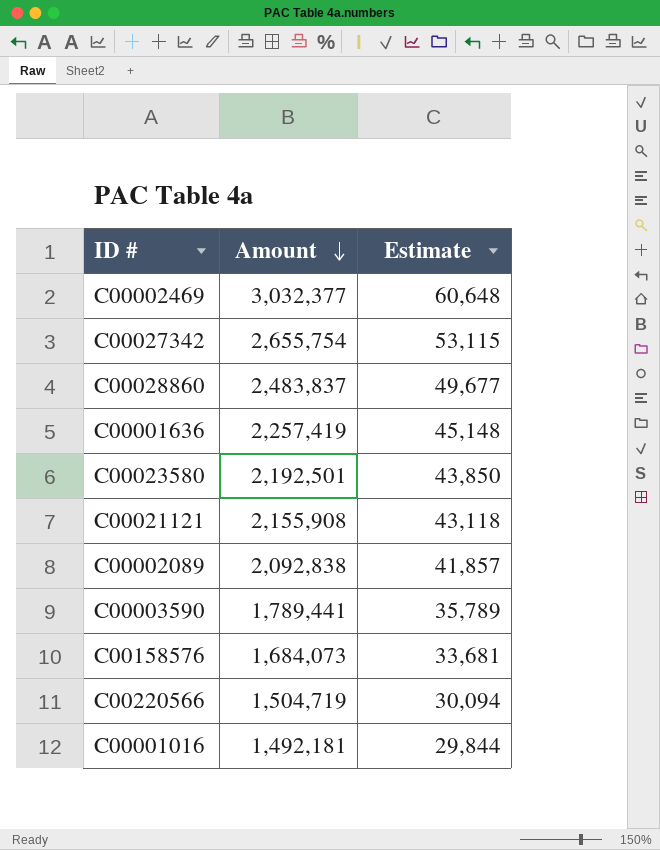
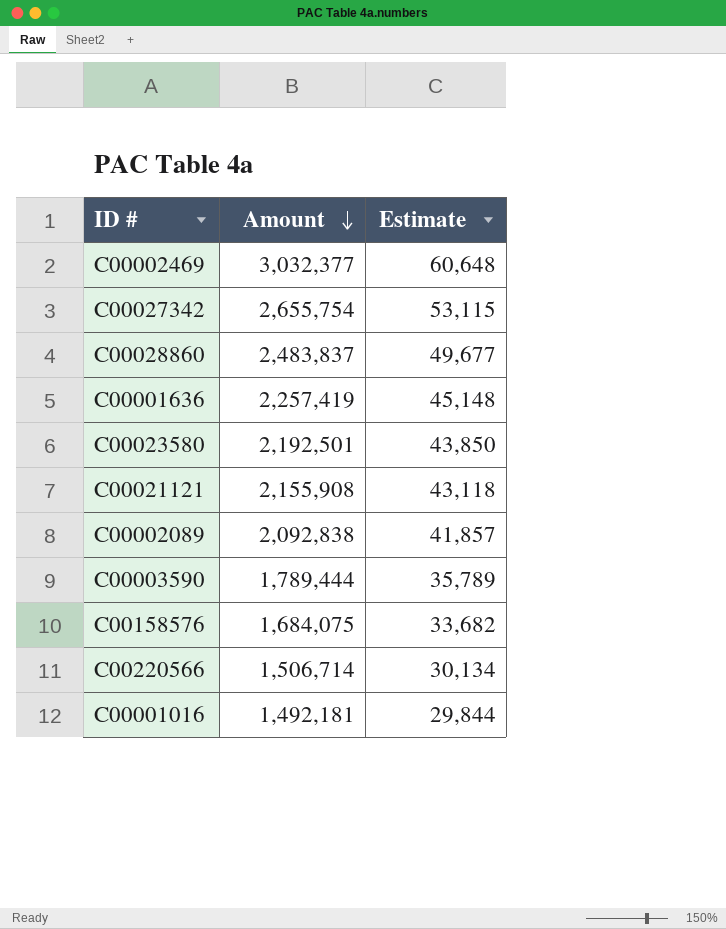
C00003590 | Amount: 1,789,441 -> 1,789,444
C00158576 | Amount: 1,684,073 -> 1,684,075
C00158576 | Estimate: 33,681 -> 33,682
C00220566 | Amount: 1,504,719 -> 1,506,714
C00220566 | Estimate: 30,094 -> 30,134

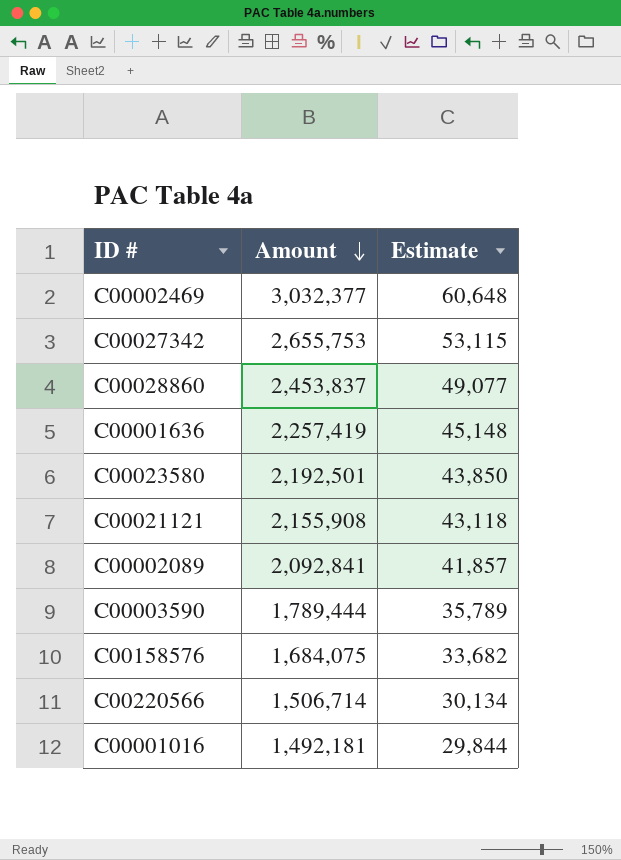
C00027342 | Amount: 2,655,754 -> 2,655,753
C00028860 | Amount: 2,483,837 -> 2,453,837
C00028860 | Estimate: 49,677 -> 49,077
C00002089 | Amount: 2,092,838 -> 2,092,841

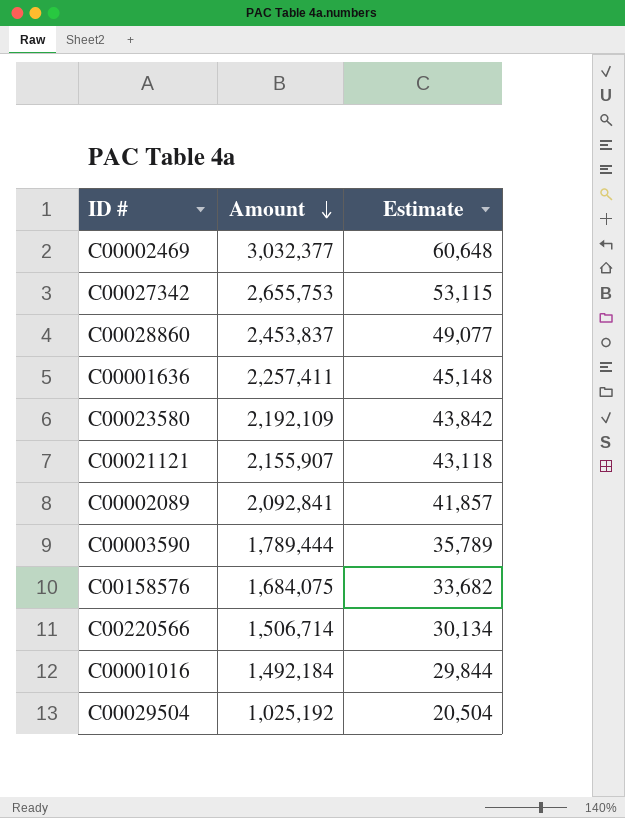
C00001636 | Amount: 2,257,419 -> 2,257,411
C00023580 | Amount: 2,192,501 -> 2,192,109
C00023580 | Estimate: 43,850 -> 43,842
C00021121 | Amount: 2,155,908 -> 2,155,907
C00001016 | Amount: 1,492,181 -> 1,492,184
row C00029504: none -> 1,025,192 | 20,504

